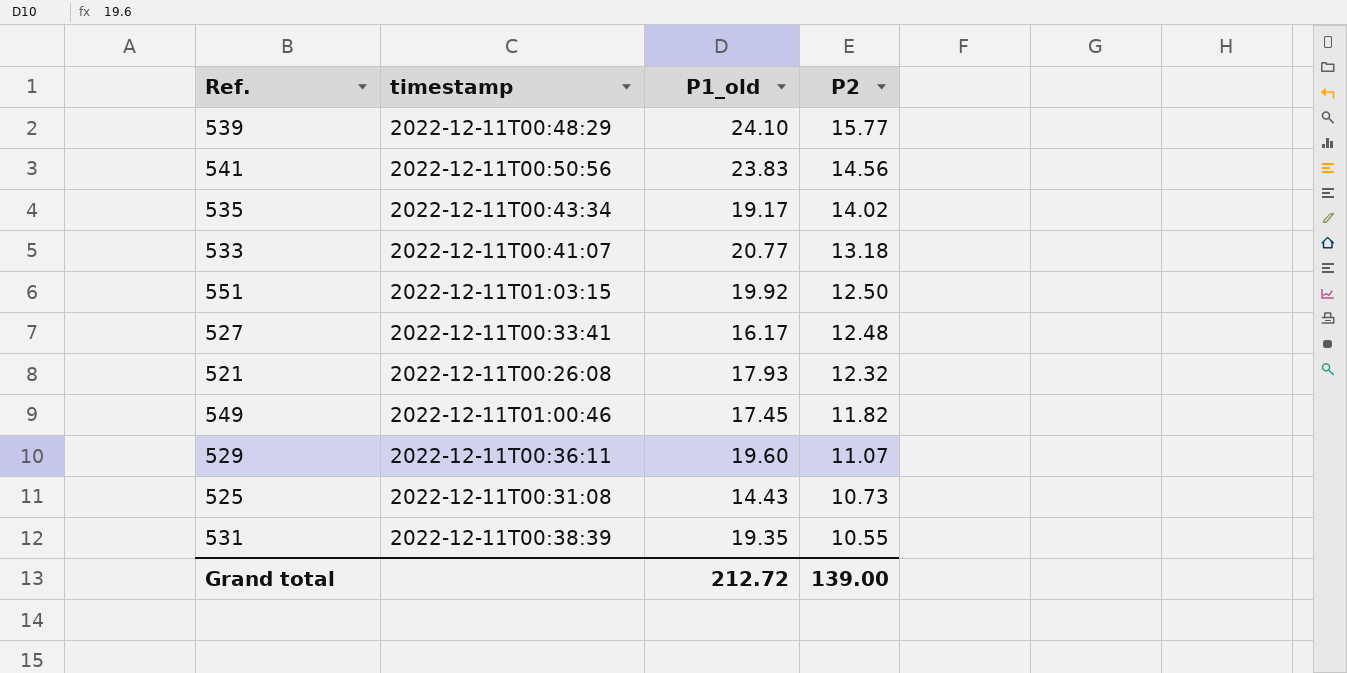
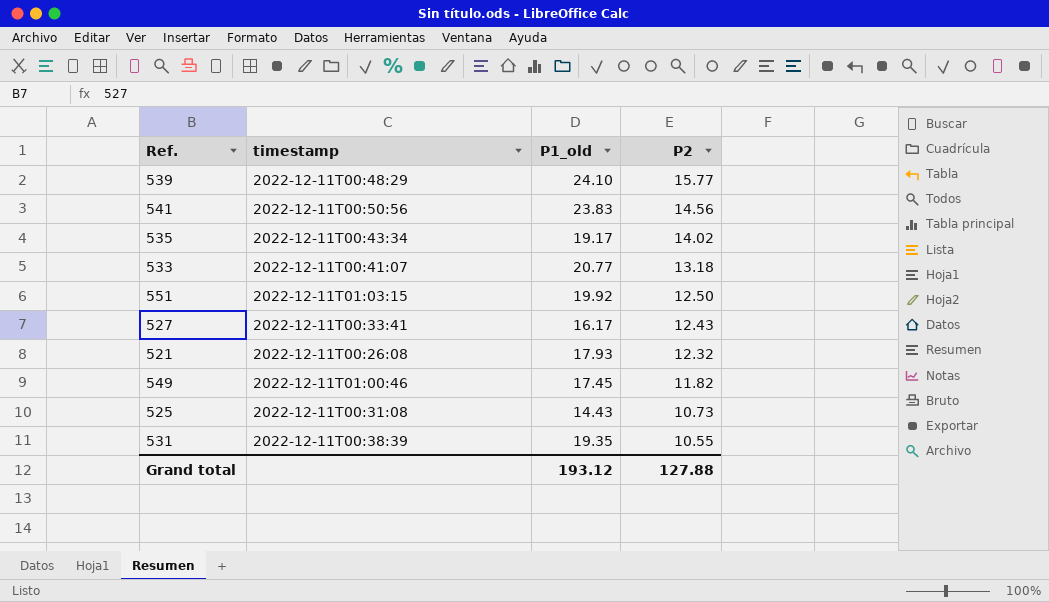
row 529: 2022-12-11T00:36:11 | 19.60 | 11.07 -> none
527 | P2: 12.48 -> 12.43
Grand total | P1_old: 212.72 -> 193.12
Grand total | P2: 139.00 -> 127.88

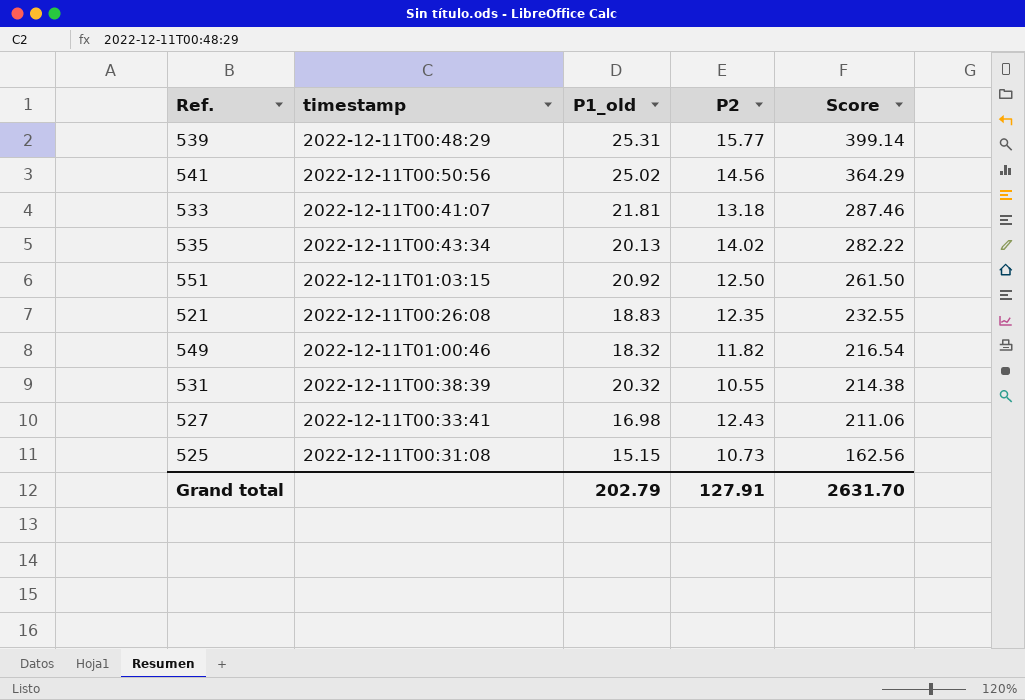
row order: P2 descending -> Score descending
column Score | formula: none -> [P1_old] * [P2]
539 | P1_old: 24.10 -> 25.31
541 | P1_old: 23.83 -> 25.02
533 | P1_old: 20.77 -> 21.81
535 | P1_old: 19.17 -> 20.13
551 | P1_old: 19.92 -> 20.92
521 | P1_old: 17.93 -> 18.83
521 | P2: 12.32 -> 12.35
549 | P1_old: 17.45 -> 18.32
531 | P1_old: 19.35 -> 20.32
527 | P1_old: 16.17 -> 16.98
525 | P1_old: 14.43 -> 15.15
Grand total | P1_old: 193.12 -> 202.79
Grand total | P2: 127.88 -> 127.91

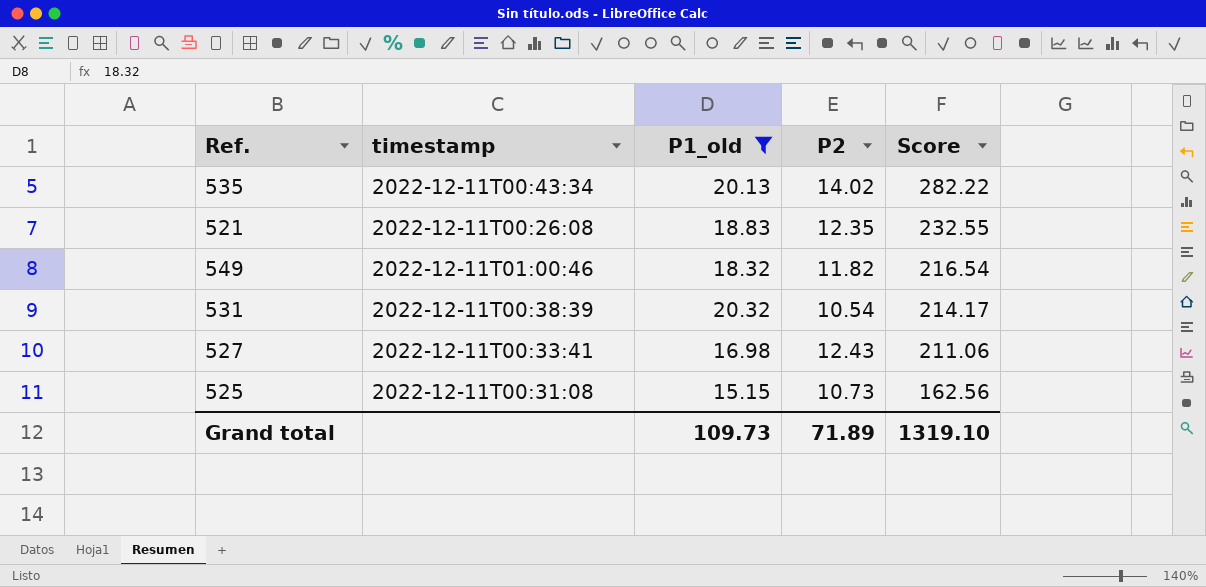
filter: none -> P1_old <= 20.32
531 | P2: 10.55 -> 10.54
531 | Score: 214.38 -> 214.17
Grand total | P1_old: 202.79 -> 109.73
Grand total | P2: 127.91 -> 71.89
Grand total | Score: 2631.70 -> 1319.10

